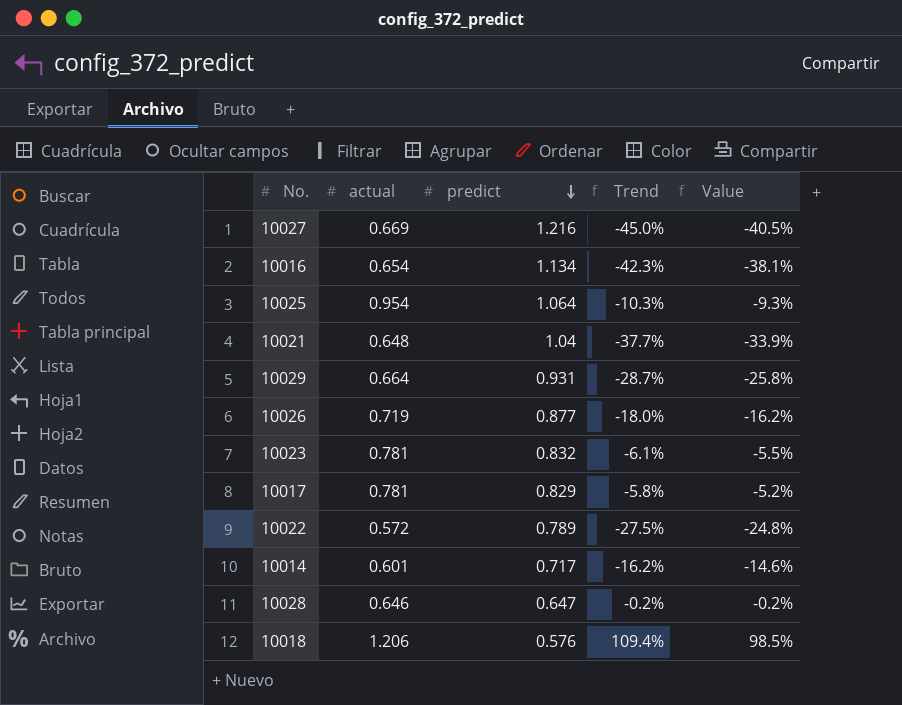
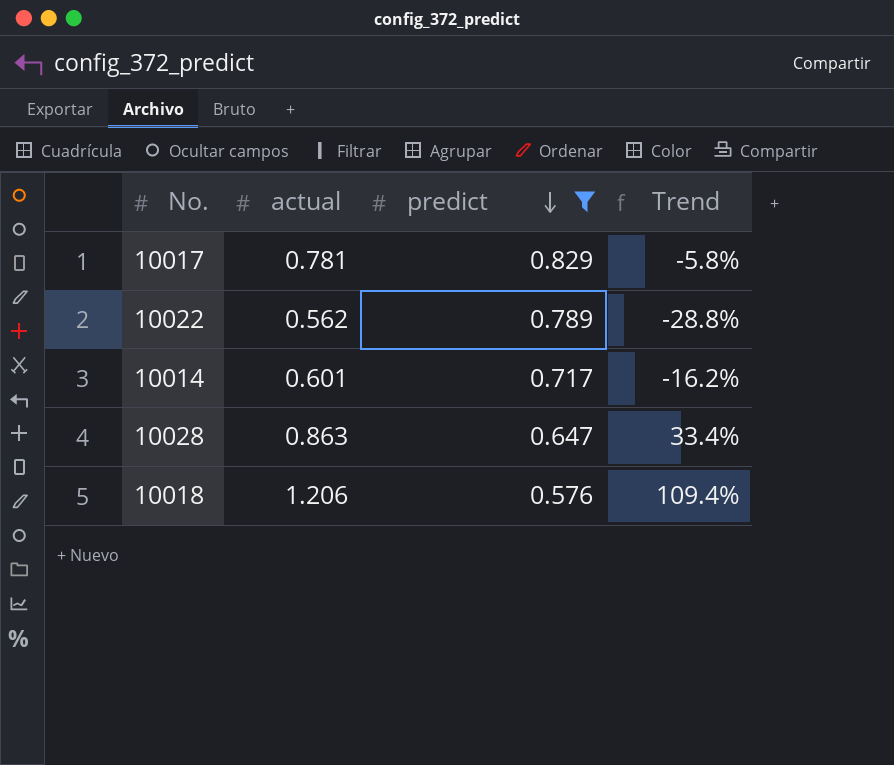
filter: none -> predict <= 0.829
column Value | formula: [Trend] * 0.9 -> none
10022 | actual: 0.572 -> 0.562
10022 | Trend: -27.5% -> -28.8%
10028 | actual: 0.646 -> 0.863
10028 | Trend: -0.2% -> 33.4%

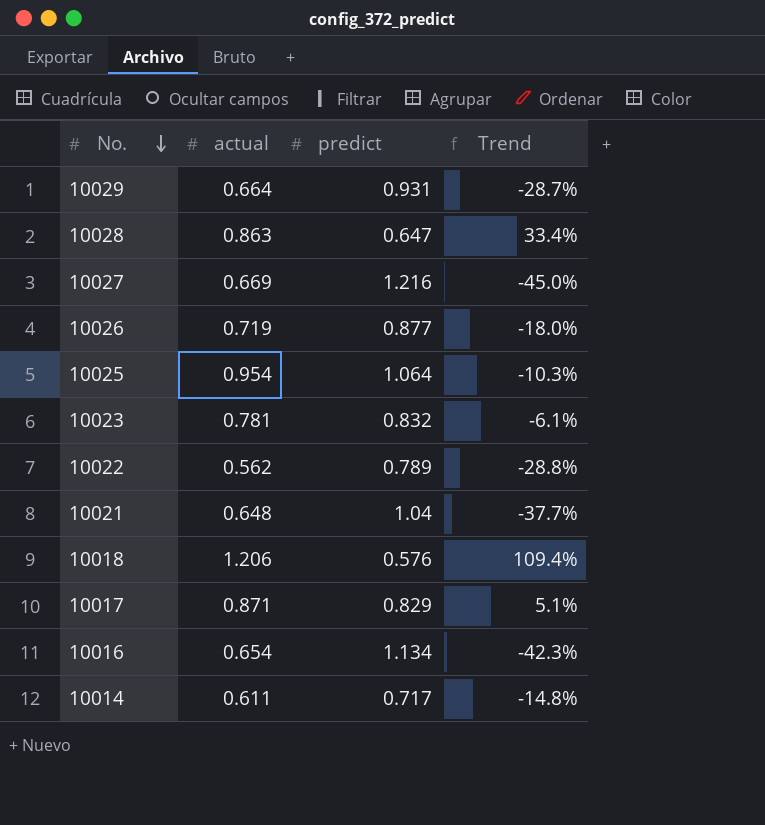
filter: predict <= 0.829 -> none
row order: predict descending -> No. descending
10017 | actual: 0.781 -> 0.871
10017 | Trend: -5.8% -> 5.1%
10014 | actual: 0.601 -> 0.611
10014 | Trend: -16.2% -> -14.8%

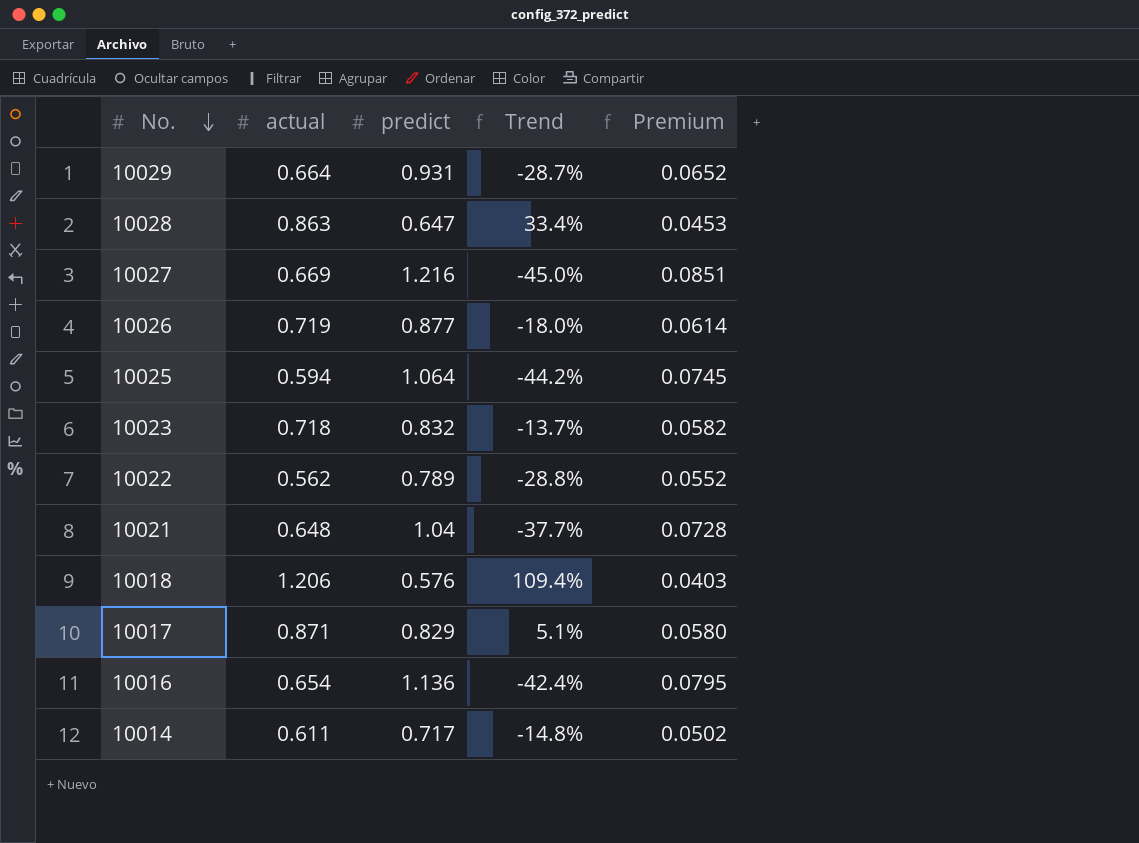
column Premium | formula: none -> [predict] * 0.07
10025 | actual: 0.954 -> 0.594
10025 | Trend: -10.3% -> -44.2%
10023 | actual: 0.781 -> 0.718
10023 | Trend: -6.1% -> -13.7%
10016 | predict: 1.134 -> 1.136
10016 | Trend: -42.3% -> -42.4%

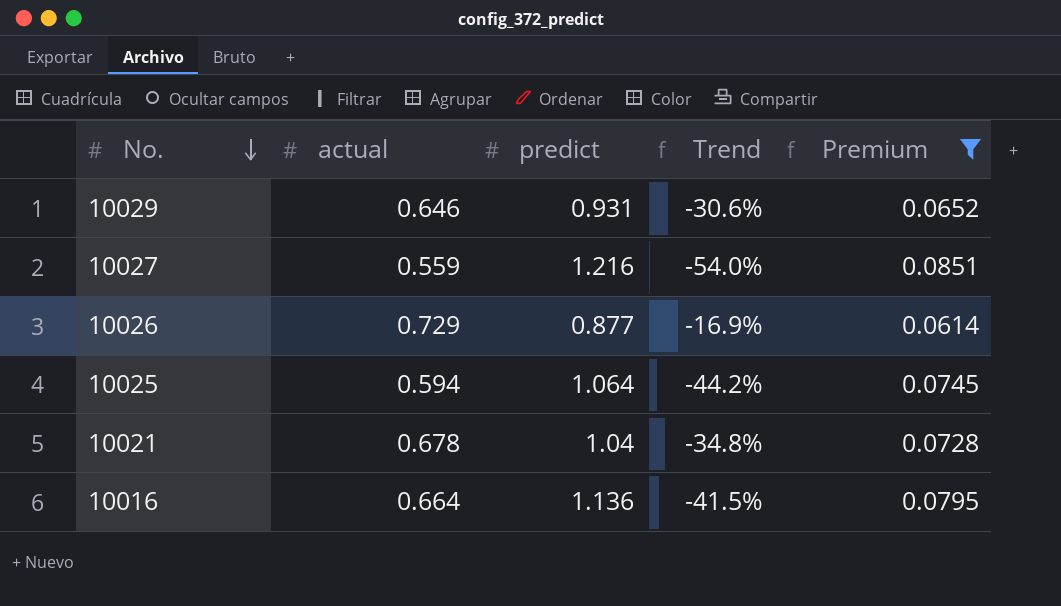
filter: none -> Premium >= 0.0614
10029 | actual: 0.664 -> 0.646
10029 | Trend: -28.7% -> -30.6%
10027 | actual: 0.669 -> 0.559
10027 | Trend: -45.0% -> -54.0%
10026 | actual: 0.719 -> 0.729
10026 | Trend: -18.0% -> -16.9%
10021 | actual: 0.648 -> 0.678
10021 | Trend: -37.7% -> -34.8%
10016 | actual: 0.654 -> 0.664
10016 | Trend: -42.4% -> -41.5%

